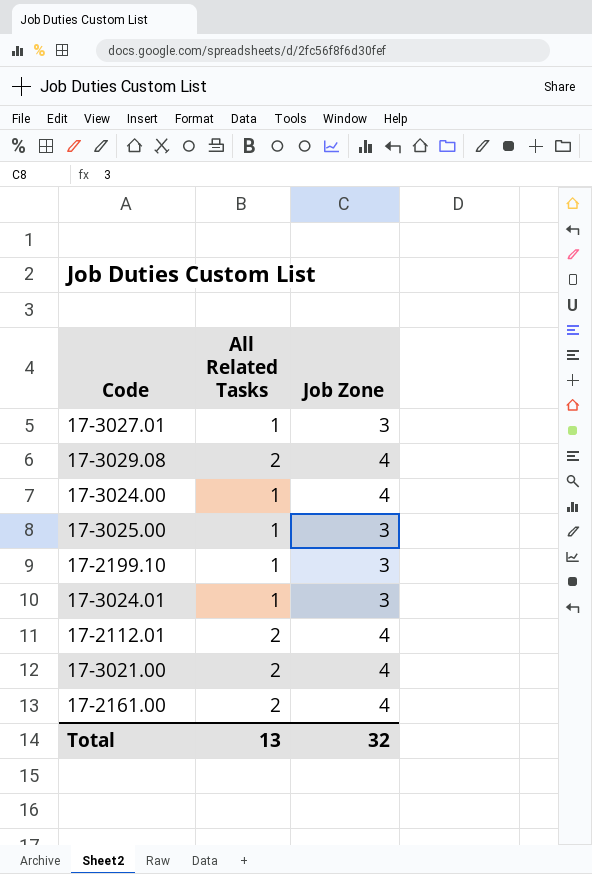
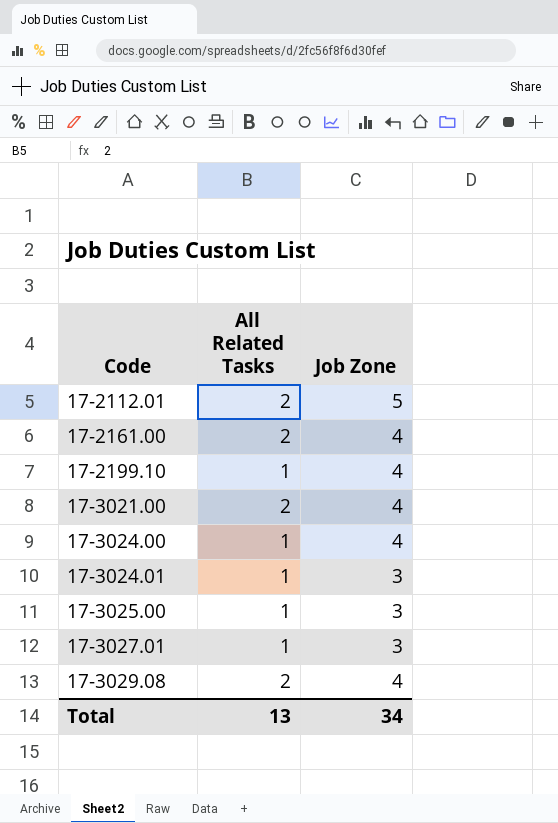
row order: none -> Code ascending
17-2112.01 | Job Zone: 4 -> 5
17-2199.10 | Job Zone: 3 -> 4
Total | Job Zone: 32 -> 34

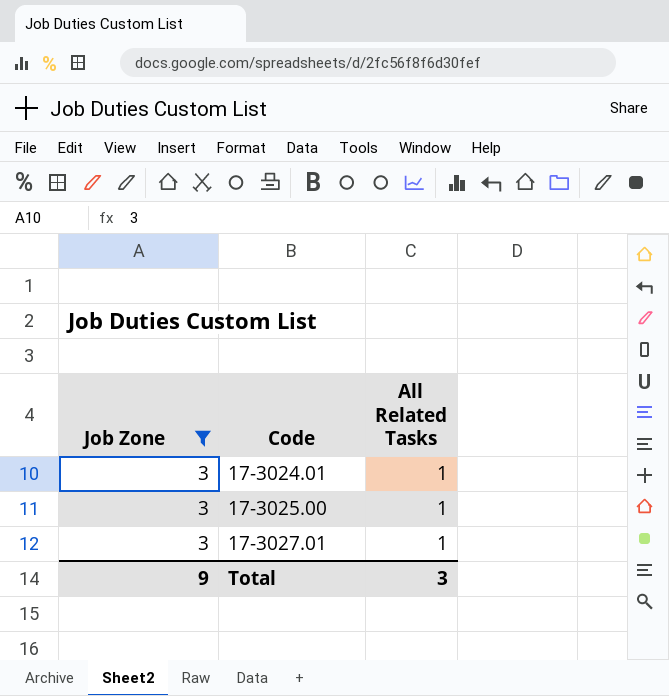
filter: none -> Job Zone = 3
column Job Zone | position: 3 -> 1
Total | Job Zone: 34 -> 9
Total | All Related Tasks: 13 -> 3

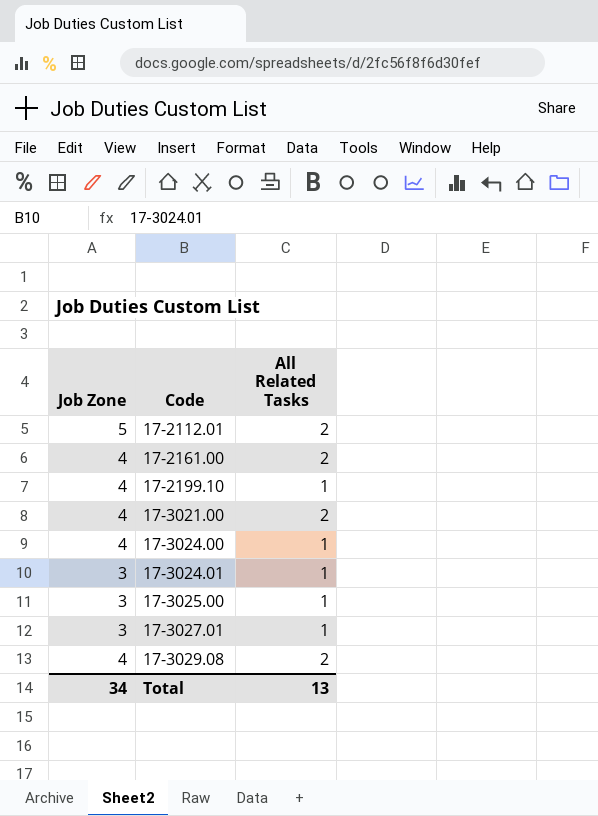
filter: Job Zone = 3 -> none
Total | Job Zone: 9 -> 34
Total | All Related Tasks: 3 -> 13

